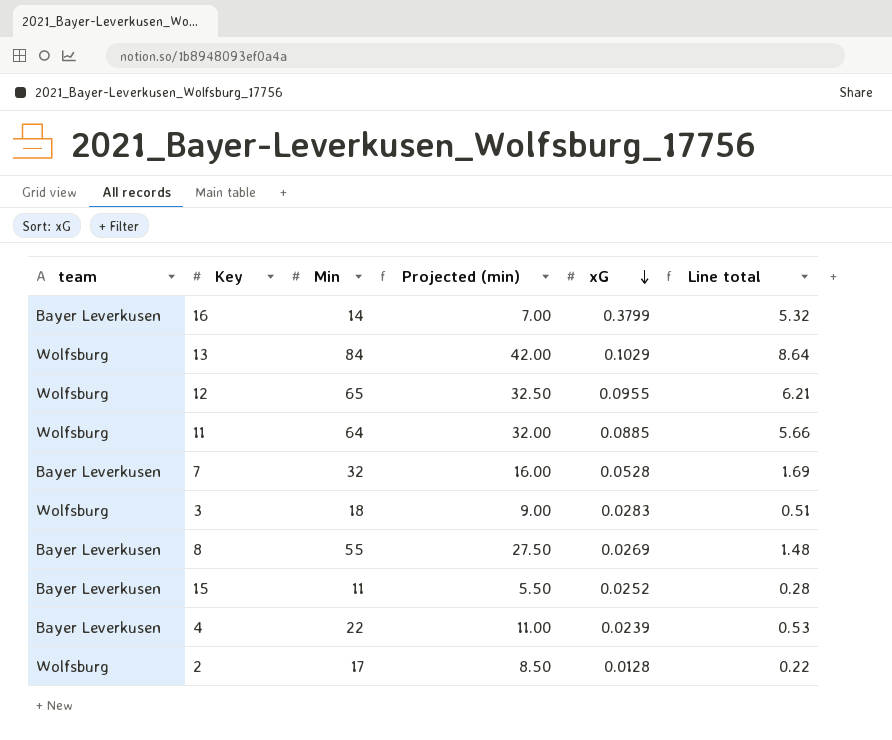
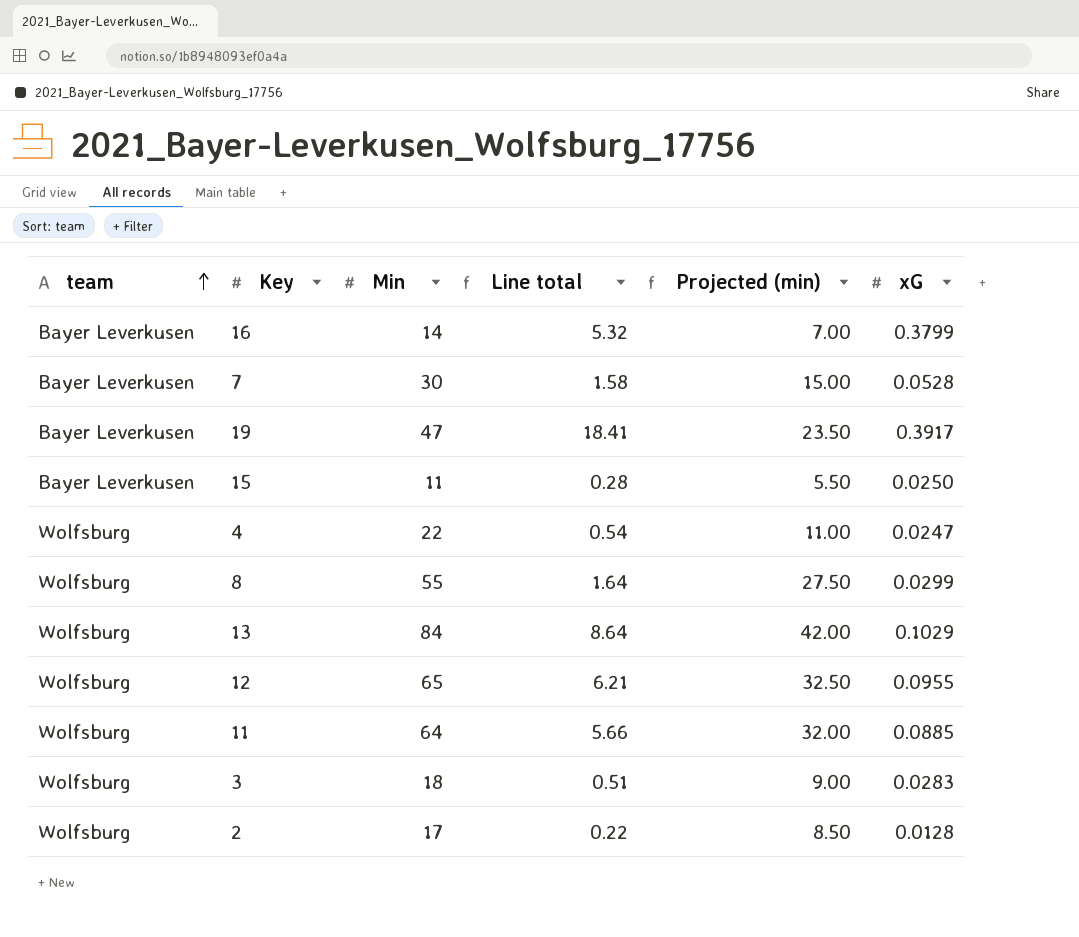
row order: xG descending -> team ascending
column Line total | position: 6 -> 4
7 | Min: 32 -> 30
7 | Line total: 1.69 -> 1.58
7 | Projected (min): 16.00 -> 15.00
row 19: none -> Bayer Leverkusen | 47 | 18.41 | 23.50 | 0.3917
15 | xG: 0.0252 -> 0.0250
4 | team: Bayer Leverkusen -> Wolfsburg
4 | Line total: 0.53 -> 0.54
4 | xG: 0.0239 -> 0.0247
8 | team: Bayer Leverkusen -> Wolfsburg
8 | Line total: 1.48 -> 1.64
8 | xG: 0.0269 -> 0.0299

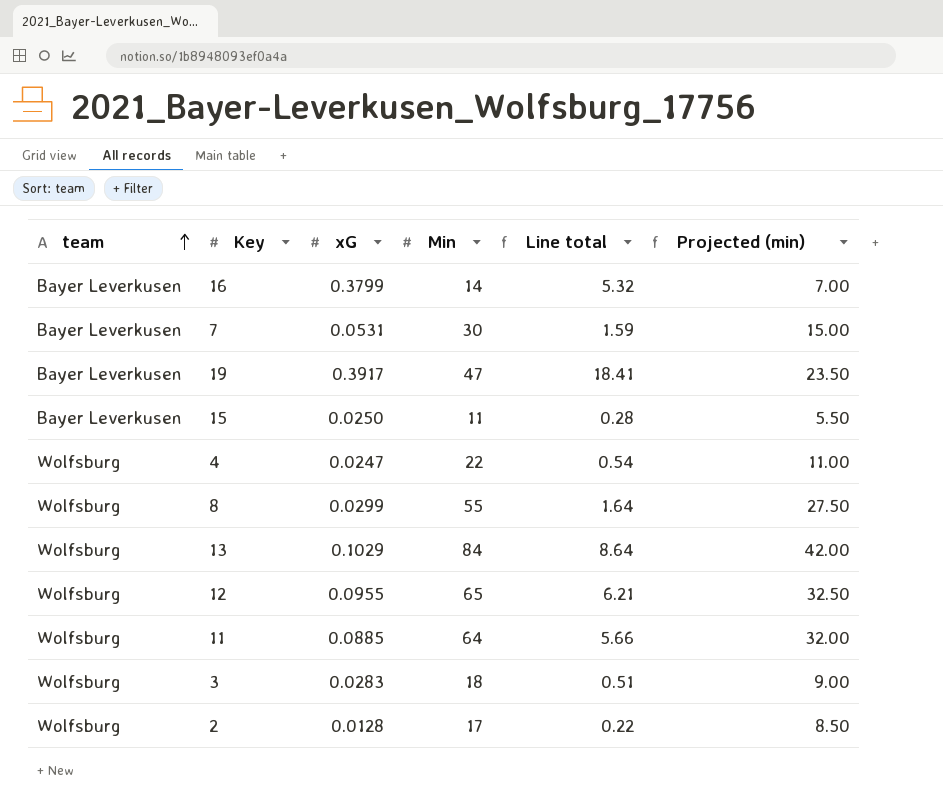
column xG | position: 6 -> 3
7 | xG: 0.0528 -> 0.0531
7 | Line total: 1.58 -> 1.59

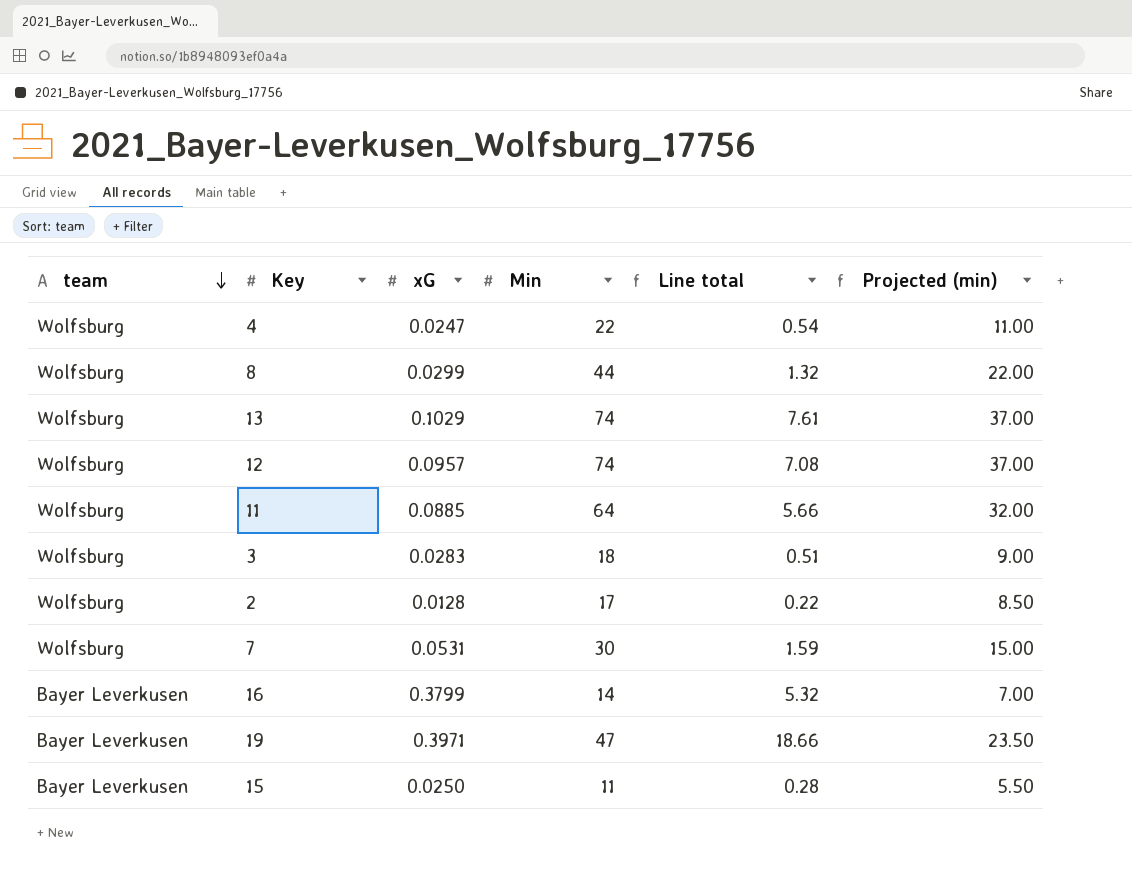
row order: team ascending -> team descending
8 | Min: 55 -> 44
8 | Line total: 1.64 -> 1.32
8 | Projected (min): 27.50 -> 22.00
13 | Min: 84 -> 74
13 | Line total: 8.64 -> 7.61
13 | Projected (min): 42.00 -> 37.00
12 | xG: 0.0955 -> 0.0957
12 | Min: 65 -> 74
12 | Line total: 6.21 -> 7.08
12 | Projected (min): 32.50 -> 37.00
7 | team: Bayer Leverkusen -> Wolfsburg
19 | xG: 0.3917 -> 0.3971
19 | Line total: 18.41 -> 18.66

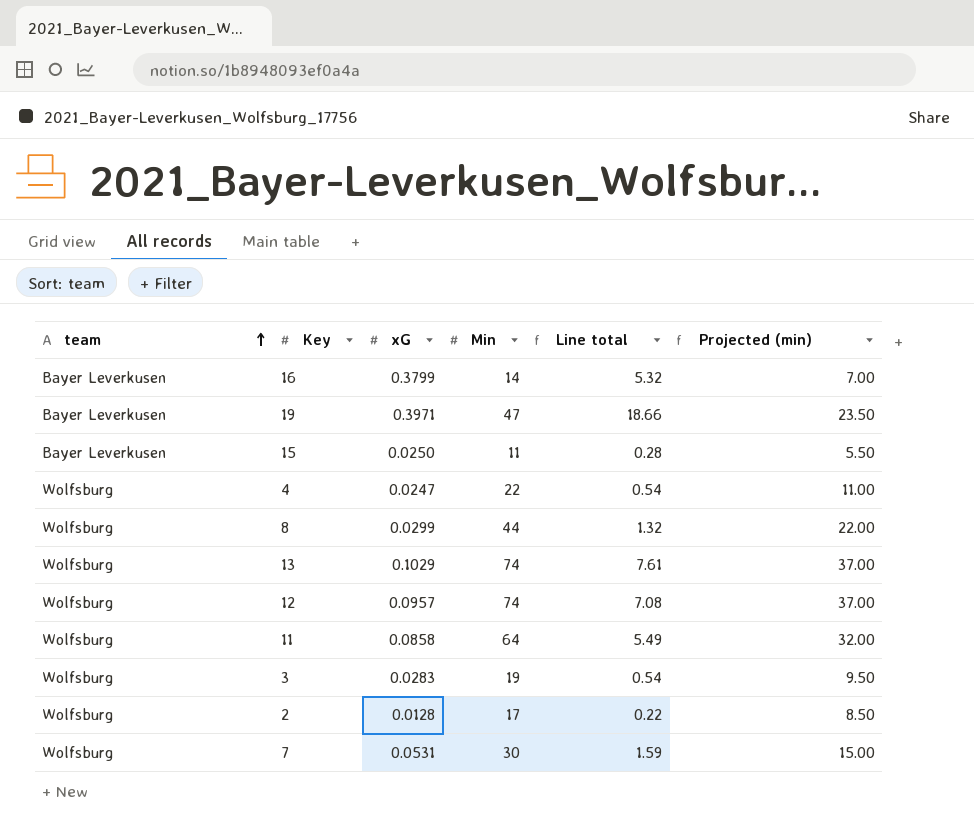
row order: team descending -> team ascending
11 | xG: 0.0885 -> 0.0858
11 | Line total: 5.66 -> 5.49
3 | Min: 18 -> 19
3 | Line total: 0.51 -> 0.54
3 | Projected (min): 9.00 -> 9.50

